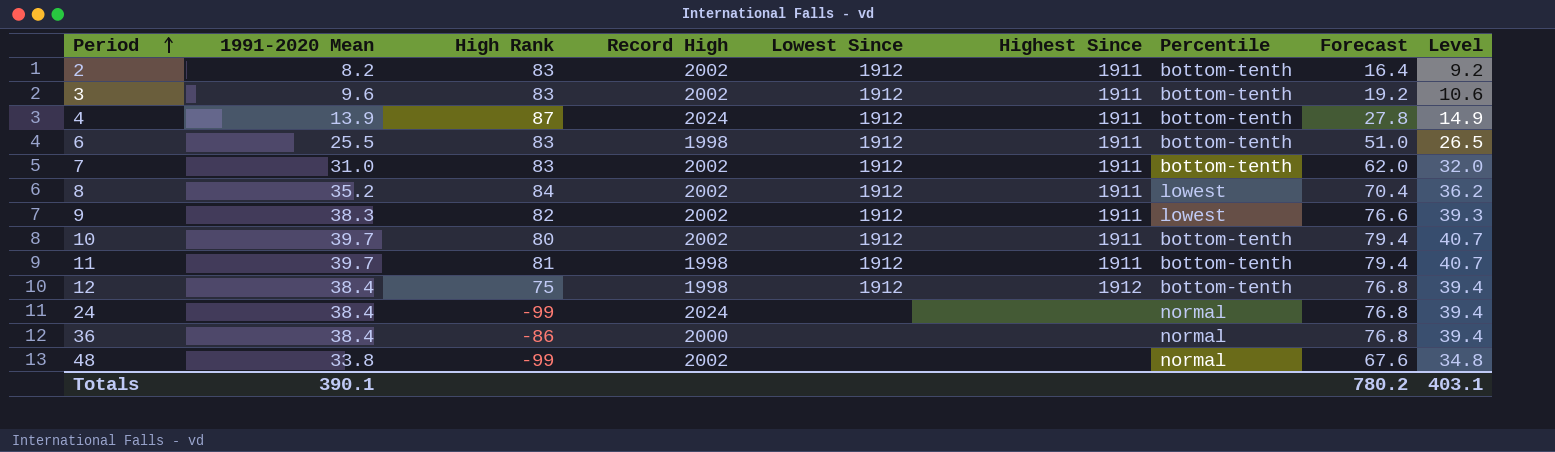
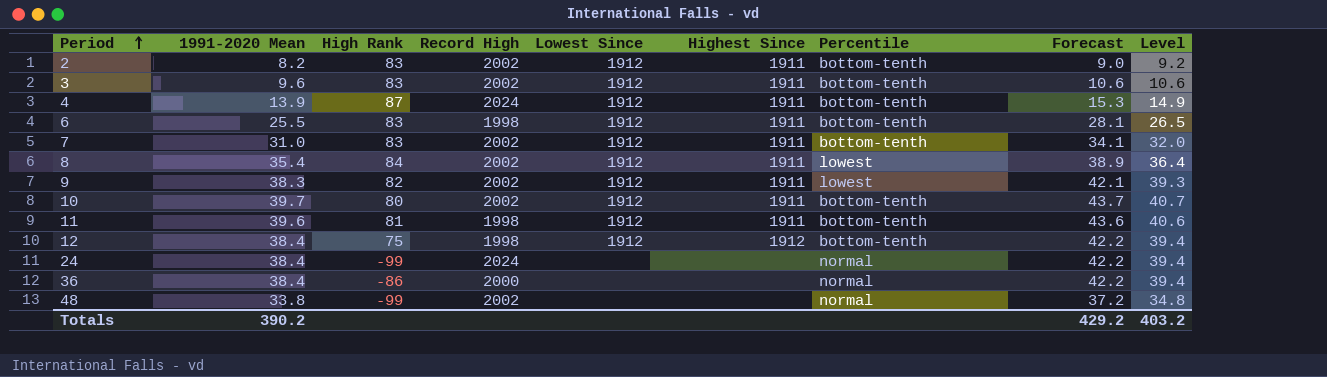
column Forecast | formula: [1991-2020 Mean] * 2 -> [1991-2020 Mean] * 1.1
8 | 1991-2020 Mean: 35.2 -> 35.4
8 | Level: 36.2 -> 36.4
11 | 1991-2020 Mean: 39.7 -> 39.6
11 | Level: 40.7 -> 40.6
Totals | 1991-2020 Mean: 390.1 -> 390.2
Totals | Forecast: 780.2 -> 429.2
Totals | Level: 403.1 -> 403.2

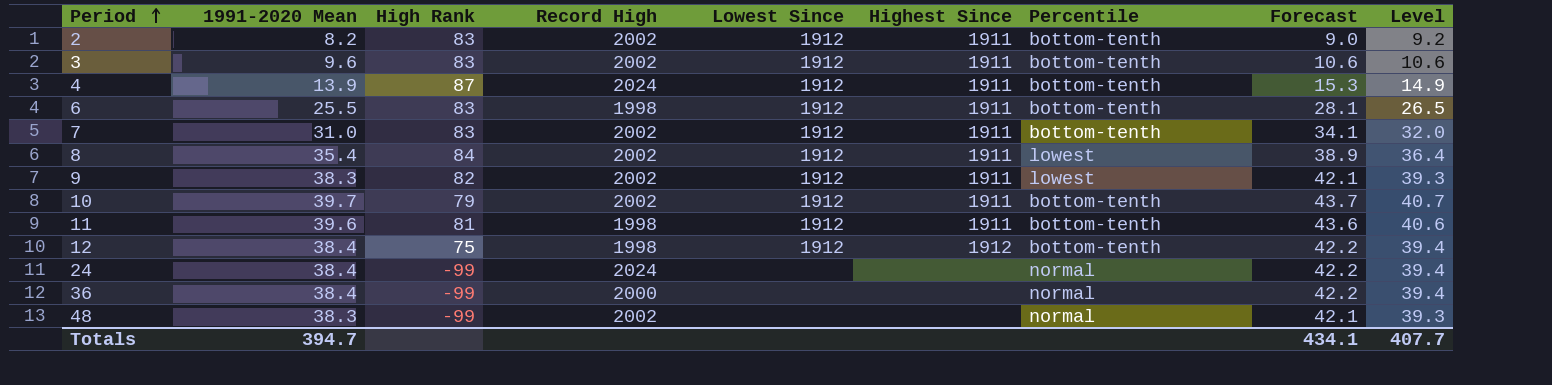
10 | High Rank: 80 -> 79
36 | High Rank: -86 -> -99
48 | 1991-2020 Mean: 33.8 -> 38.3
48 | Forecast: 37.2 -> 42.1
48 | Level: 34.8 -> 39.3
Totals | 1991-2020 Mean: 390.2 -> 394.7
Totals | Forecast: 429.2 -> 434.1
Totals | Level: 403.2 -> 407.7

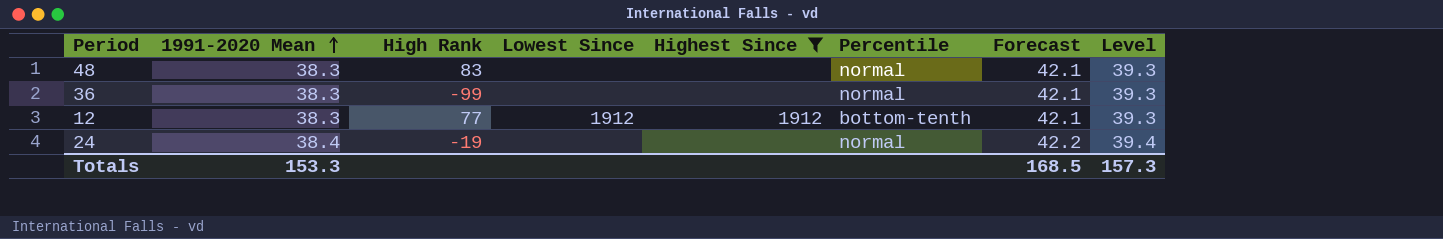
filter: none -> Highest Since != 1911
row order: Period ascending -> 1991-2020 Mean ascending
column Record High | position: 4 -> none
48 | High Rank: -99 -> 83
36 | 1991-2020 Mean: 38.4 -> 38.3
36 | Forecast: 42.2 -> 42.1
36 | Level: 39.4 -> 39.3
12 | 1991-2020 Mean: 38.4 -> 38.3
12 | High Rank: 75 -> 77
12 | Forecast: 42.2 -> 42.1
12 | Level: 39.4 -> 39.3
24 | High Rank: -99 -> -19
Totals | 1991-2020 Mean: 394.7 -> 153.3
Totals | Forecast: 434.1 -> 168.5
Totals | Level: 407.7 -> 157.3

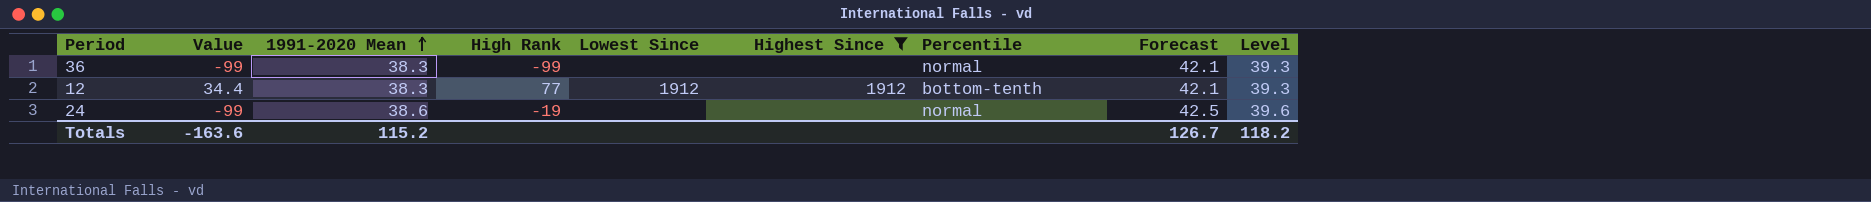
column Value | position: none -> 2
row 48: 38.3 | 83 | none | none | normal | 42.1 | 39.3 -> none
24 | 1991-2020 Mean: 38.4 -> 38.6
24 | Forecast: 42.2 -> 42.5
24 | Level: 39.4 -> 39.6
Totals | 1991-2020 Mean: 153.3 -> 115.2
Totals | Forecast: 168.5 -> 126.7
Totals | Level: 157.3 -> 118.2

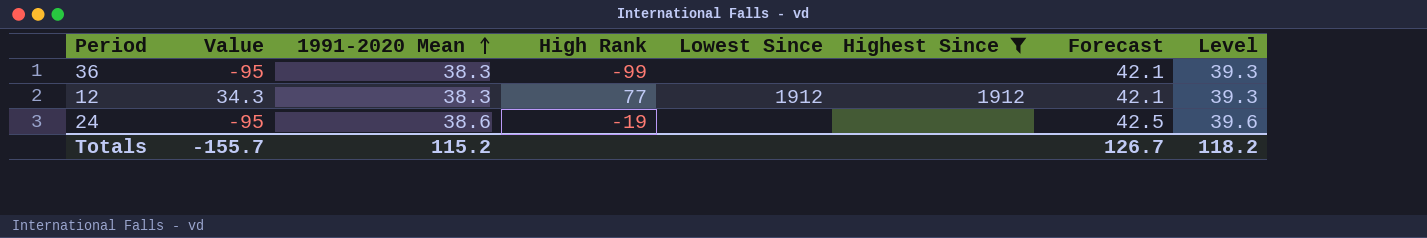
column Percentile | position: 7 -> none
36 | Value: -99 -> -95
12 | Value: 34.4 -> 34.3
24 | Value: -99 -> -95
Totals | Value: -163.6 -> -155.7

